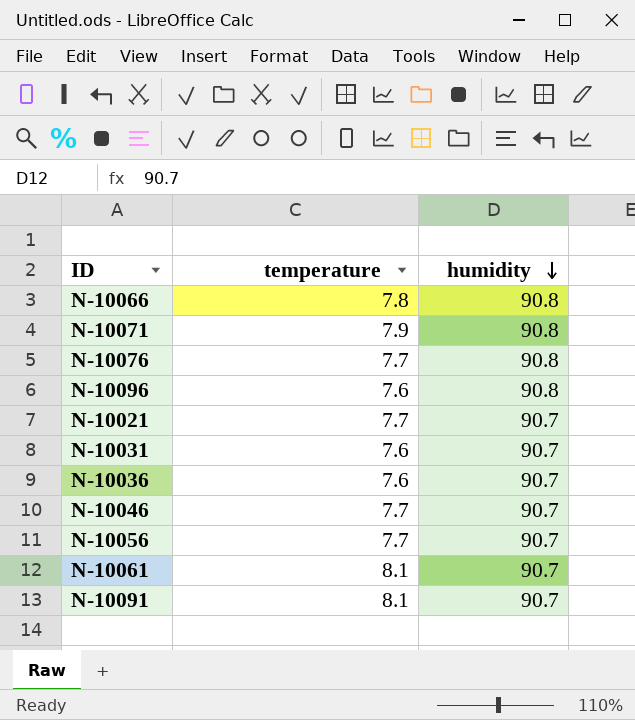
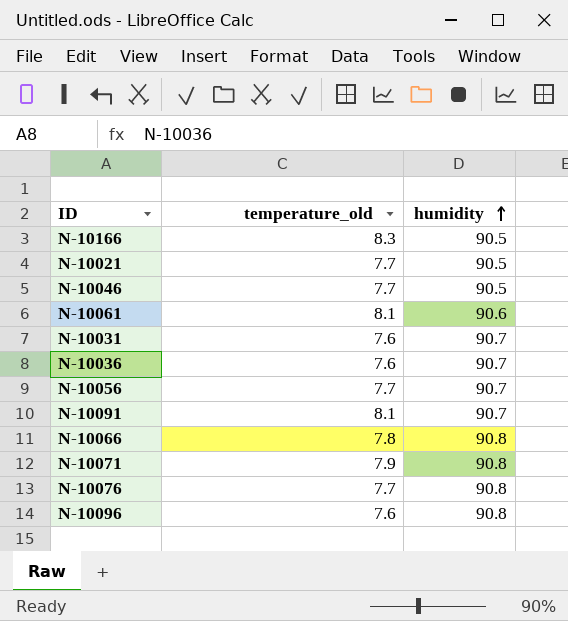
row order: humidity descending -> humidity ascending
column name: temperature -> temperature_old
row N-10166: none -> 8.3 | 90.5
N-10021 | humidity: 90.7 -> 90.5
N-10046 | humidity: 90.7 -> 90.5
N-10061 | humidity: 90.7 -> 90.6

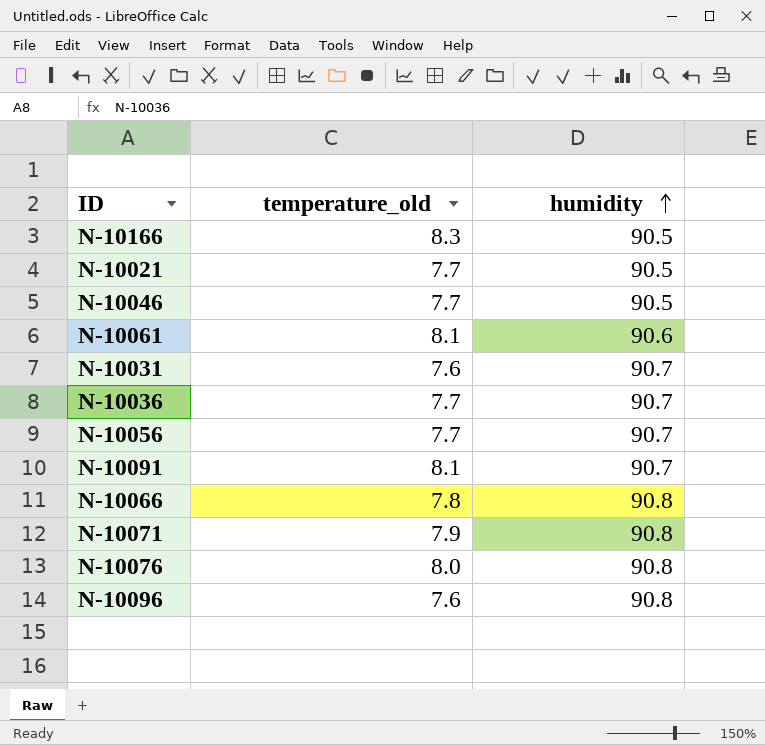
N-10036 | temperature_old: 7.6 -> 7.7
N-10076 | temperature_old: 7.7 -> 8.0

